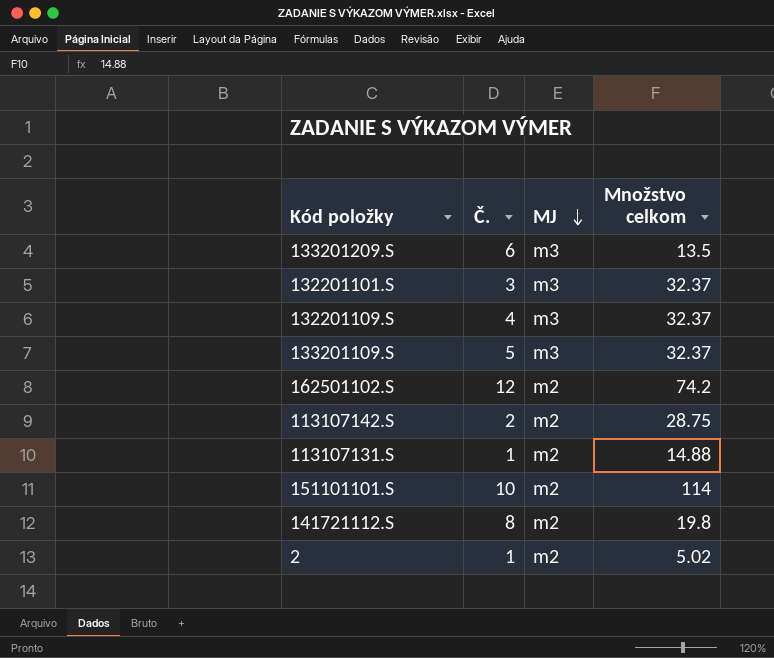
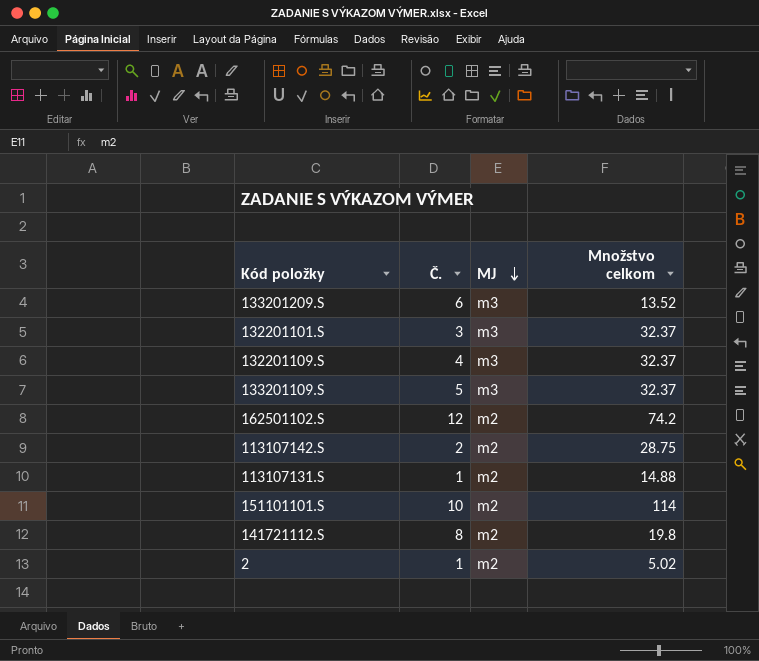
133201209.S | Množstvo celkom: 13.5 -> 13.52

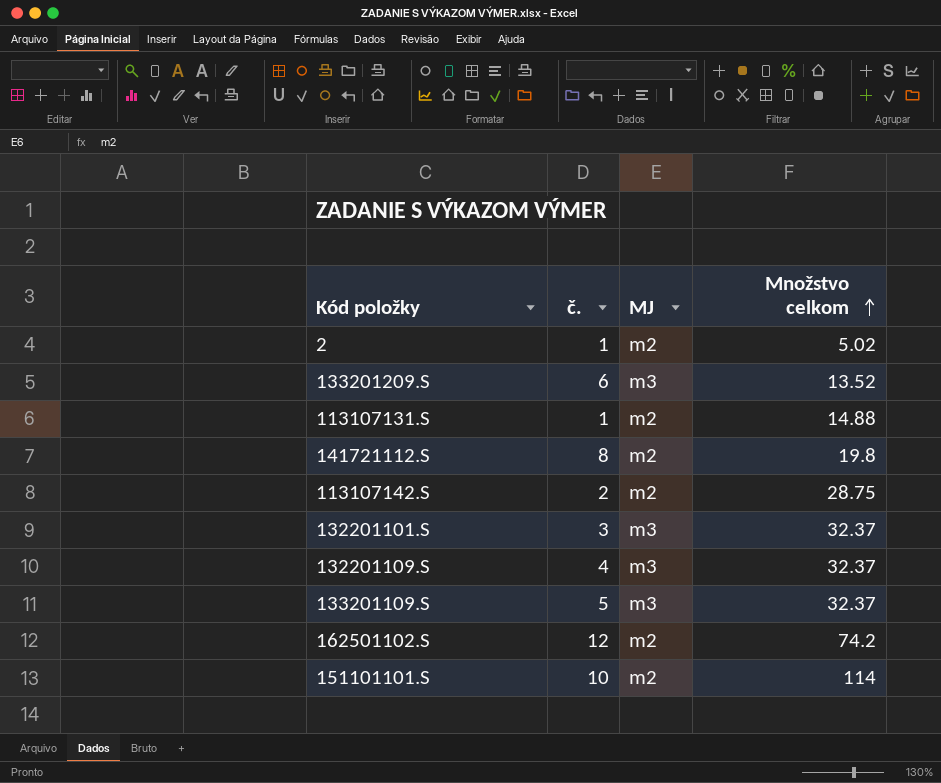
row order: MJ descending -> Množstvo celkom ascending
column name: Č. -> č.

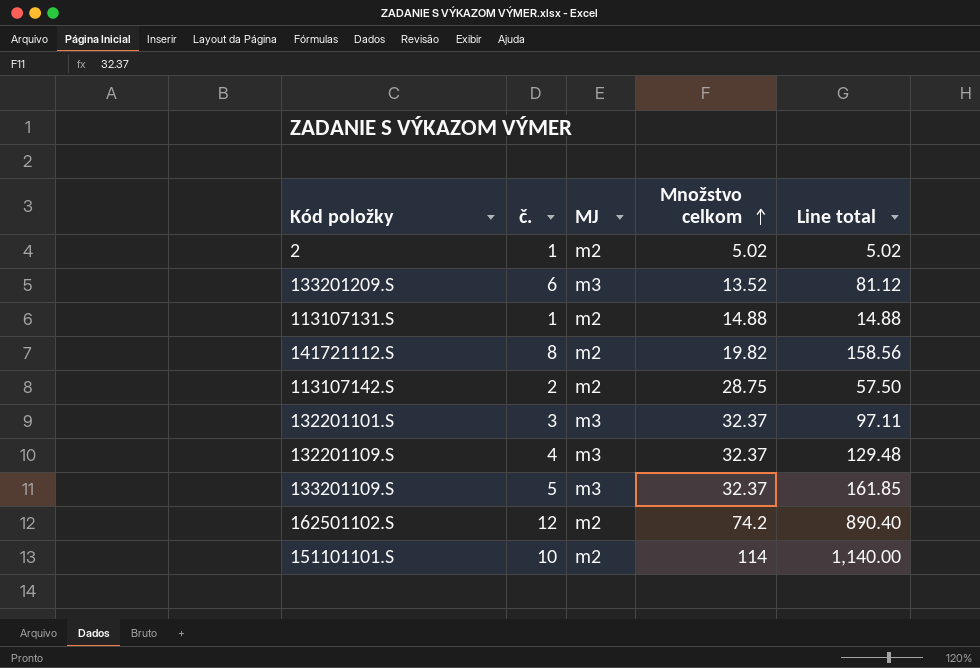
column Line total | formula: none -> [č.] * [Množstvo celkom]
141721112.S | Množstvo celkom: 19.8 -> 19.82

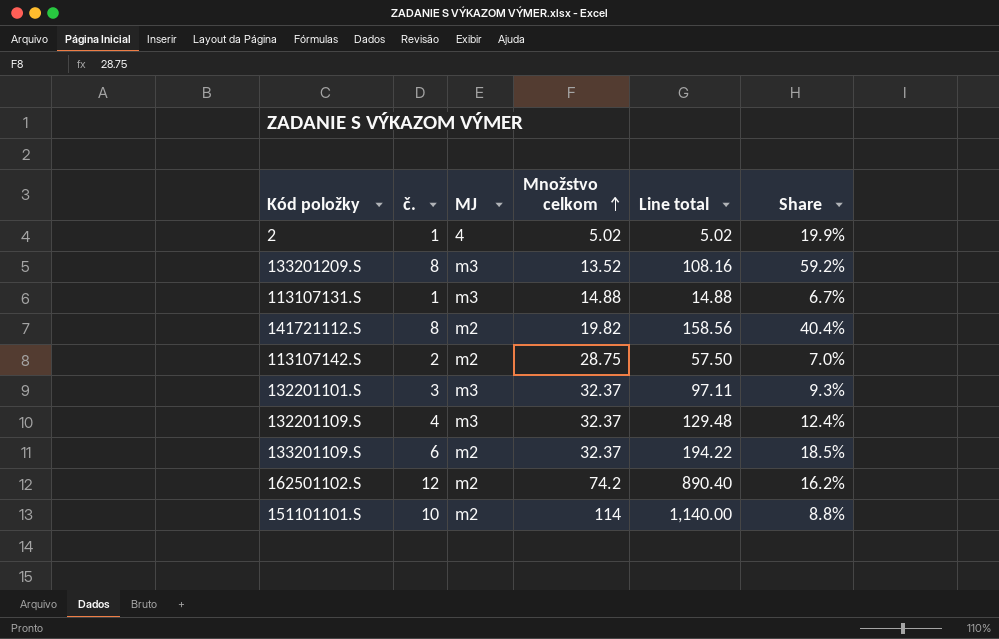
column Share | formula: none -> [č.] / [Množstvo celkom]
2 | MJ: m2 -> 4
133201209.S | č.: 6 -> 8
133201209.S | Line total: 81.12 -> 108.16
113107131.S | MJ: m2 -> m3
133201109.S | č.: 5 -> 6
133201109.S | MJ: m3 -> m2
133201109.S | Line total: 161.85 -> 194.22

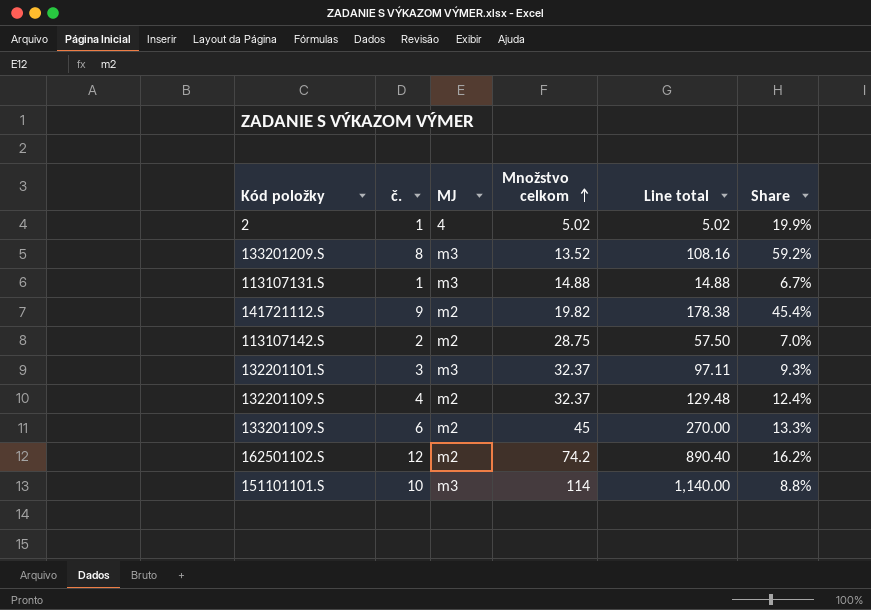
141721112.S | č.: 8 -> 9
141721112.S | Line total: 158.56 -> 178.38
141721112.S | Share: 40.4% -> 45.4%
132201109.S | MJ: m3 -> m2
133201109.S | Množstvo celkom: 32.37 -> 45
133201109.S | Line total: 194.22 -> 270.00
133201109.S | Share: 18.5% -> 13.3%
151101101.S | MJ: m2 -> m3

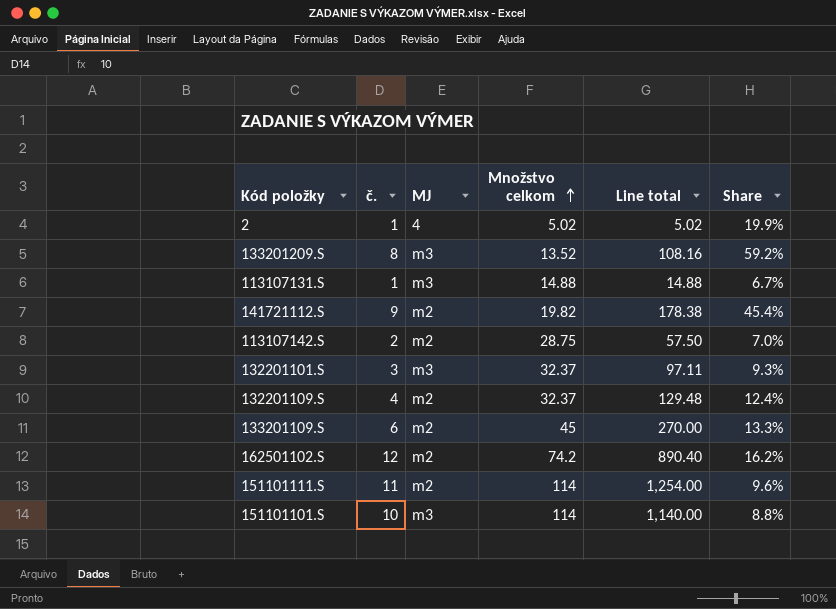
row 151101111.S: none -> 11 | m2 | 114 | 1,254.00 | 9.6%

